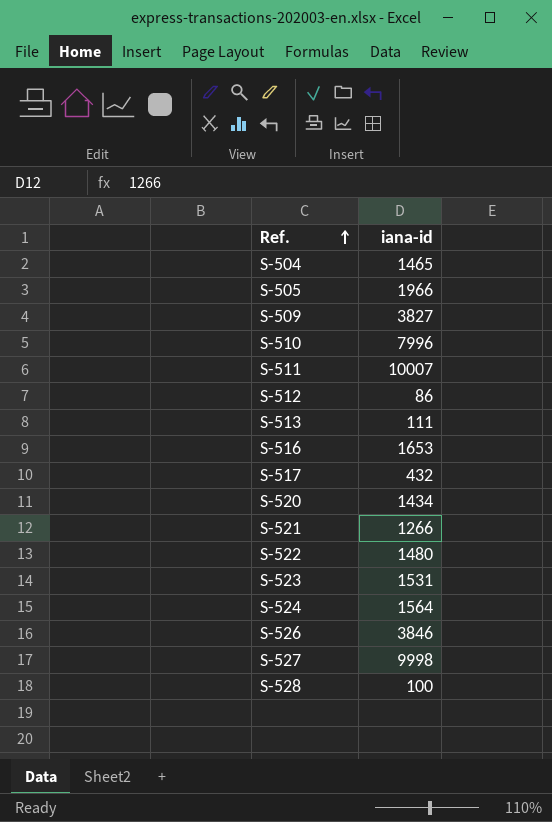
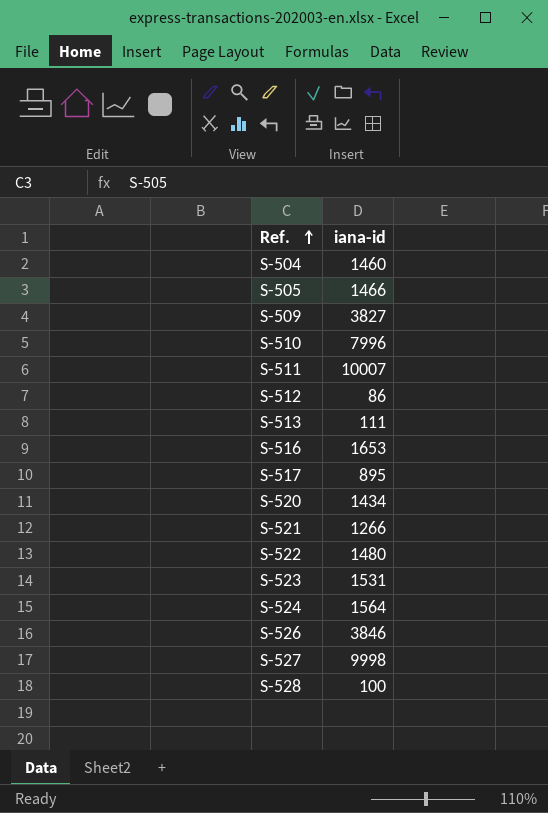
S-504 | iana-id: 1465 -> 1460
S-505 | iana-id: 1966 -> 1466
S-517 | iana-id: 432 -> 895

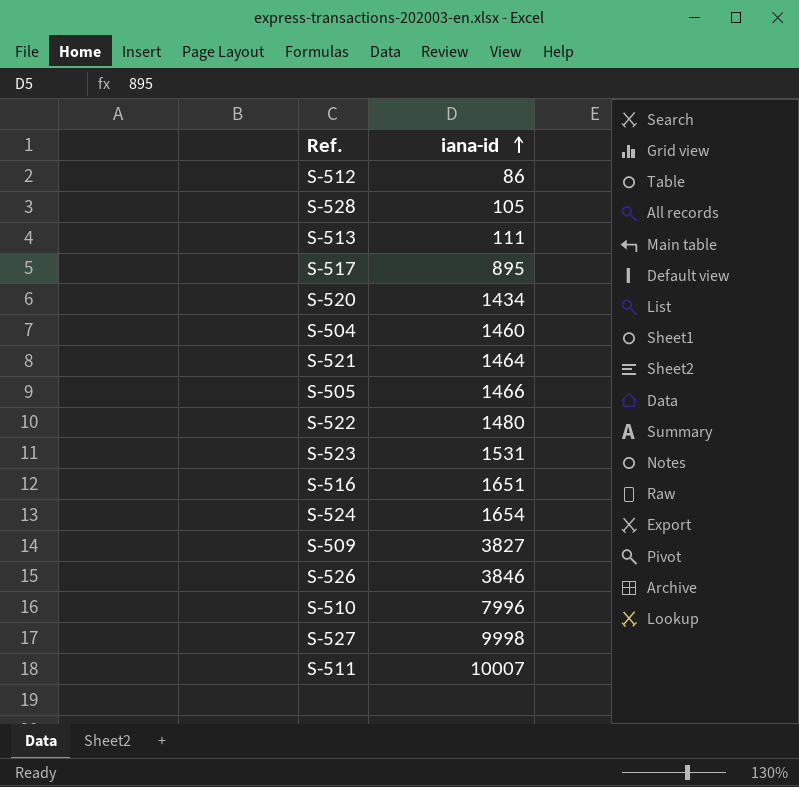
row order: Ref. ascending -> iana-id ascending
S-528 | iana-id: 100 -> 105
S-521 | iana-id: 1266 -> 1464
S-516 | iana-id: 1653 -> 1651
S-524 | iana-id: 1564 -> 1654

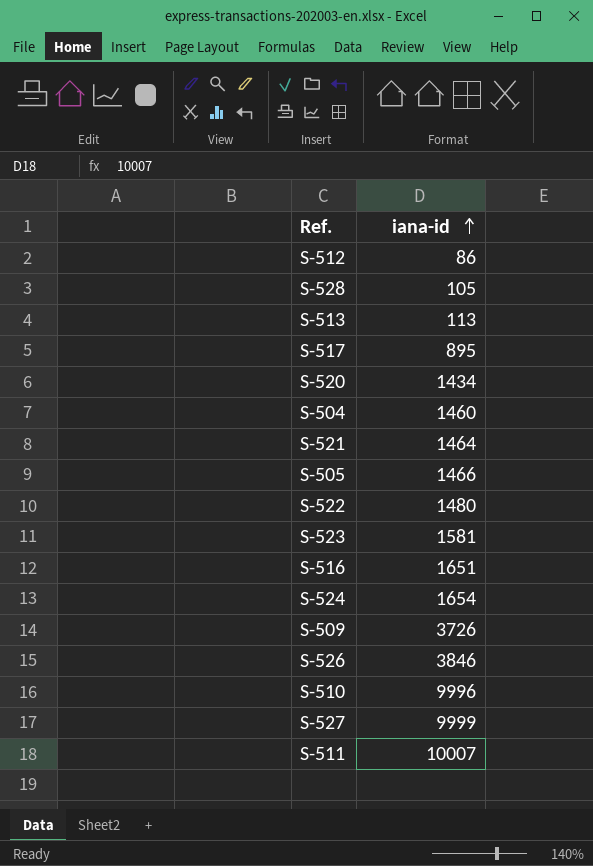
S-513 | iana-id: 111 -> 113
S-523 | iana-id: 1531 -> 1581
S-509 | iana-id: 3827 -> 3726
S-510 | iana-id: 7996 -> 9996
S-527 | iana-id: 9998 -> 9999

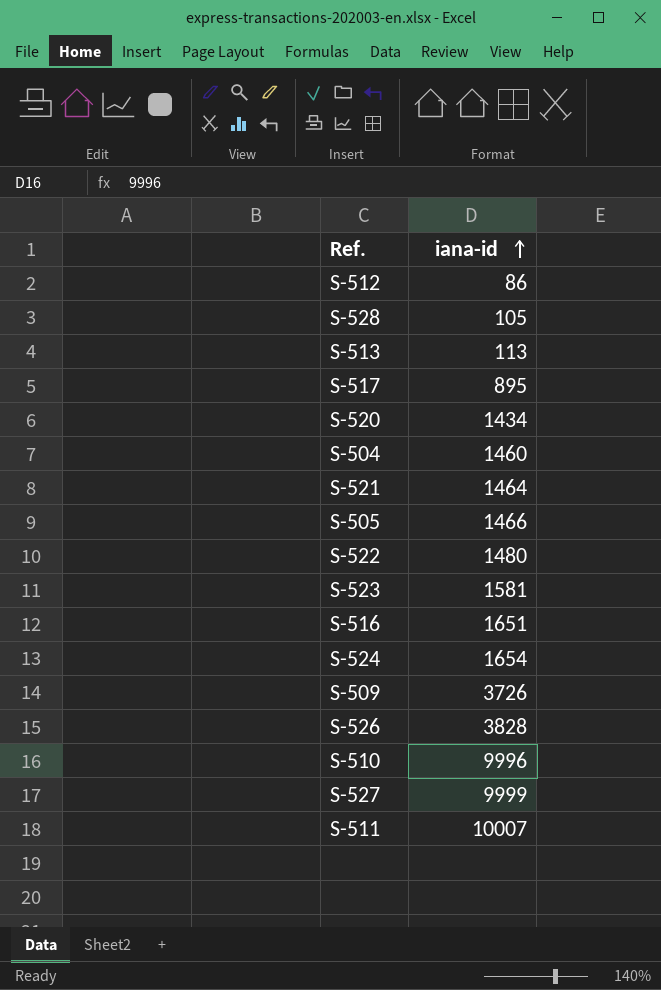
S-526 | iana-id: 3846 -> 3828

